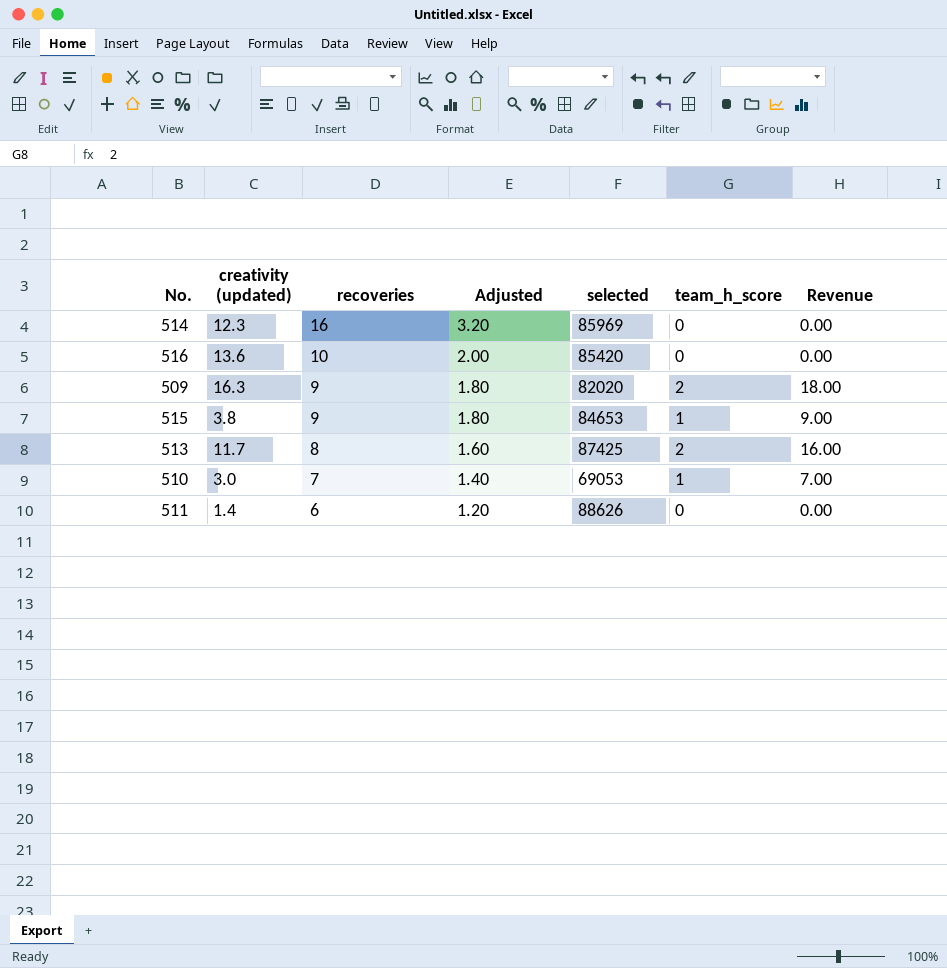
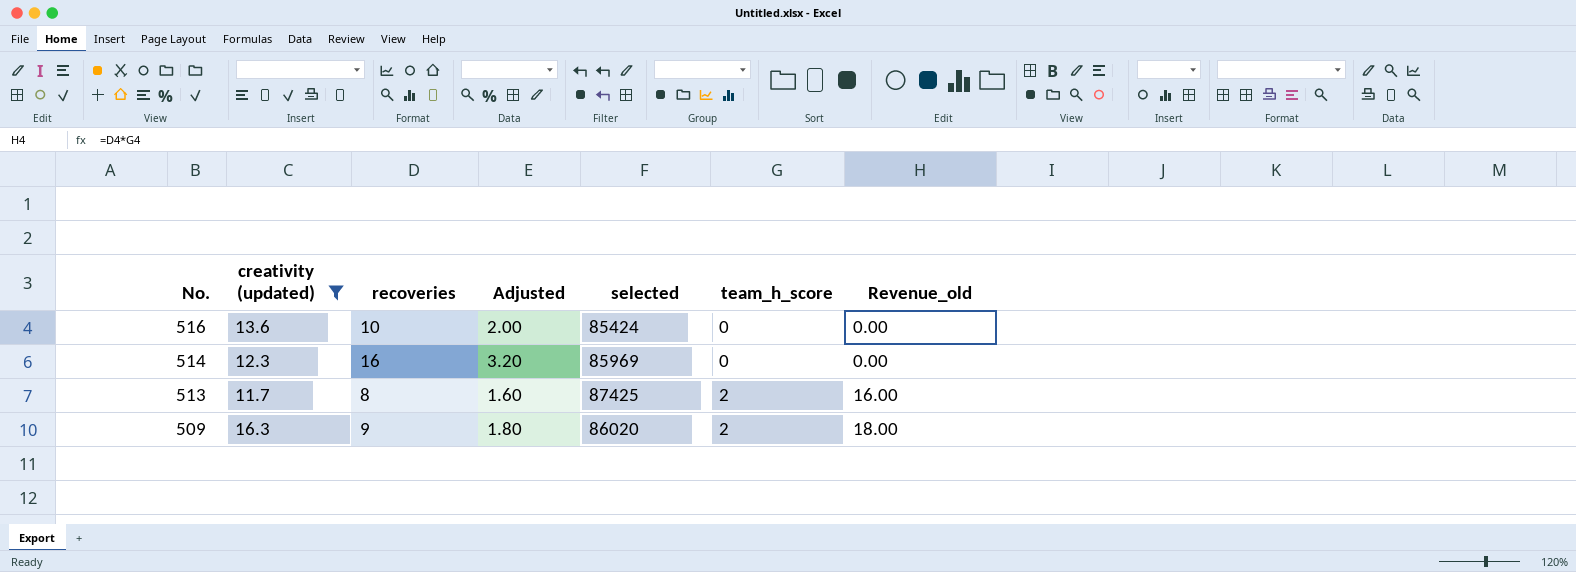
filter: none -> creativity (updated) >= 11.7
row order: recoveries descending -> No. descending
column name: Revenue -> Revenue_old
516 | selected: 85420 -> 85424
509 | selected: 82020 -> 86020

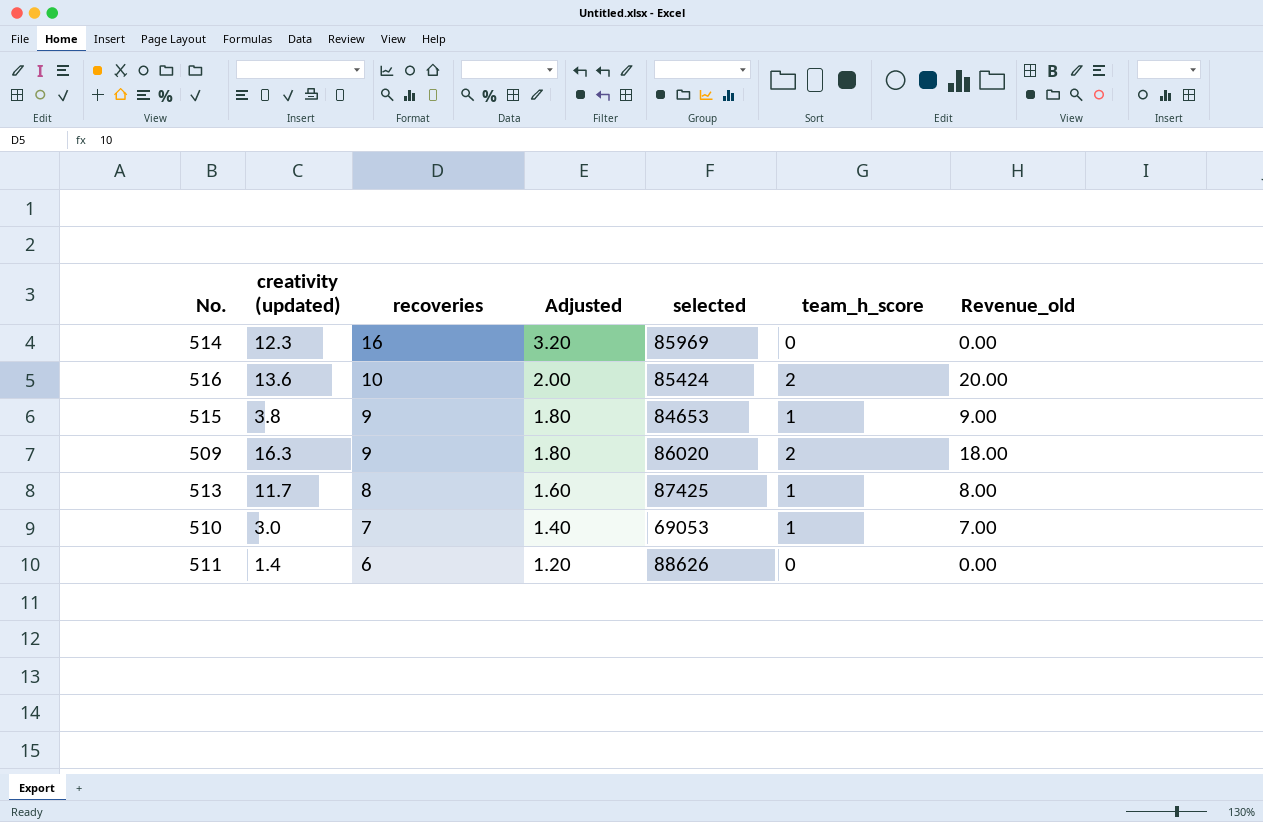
filter: creativity (updated) >= 11.7 -> none
row order: No. descending -> recoveries descending
516 | team_h_score: 0 -> 2
516 | Revenue_old: 0.00 -> 20.00
513 | team_h_score: 2 -> 1
513 | Revenue_old: 16.00 -> 8.00

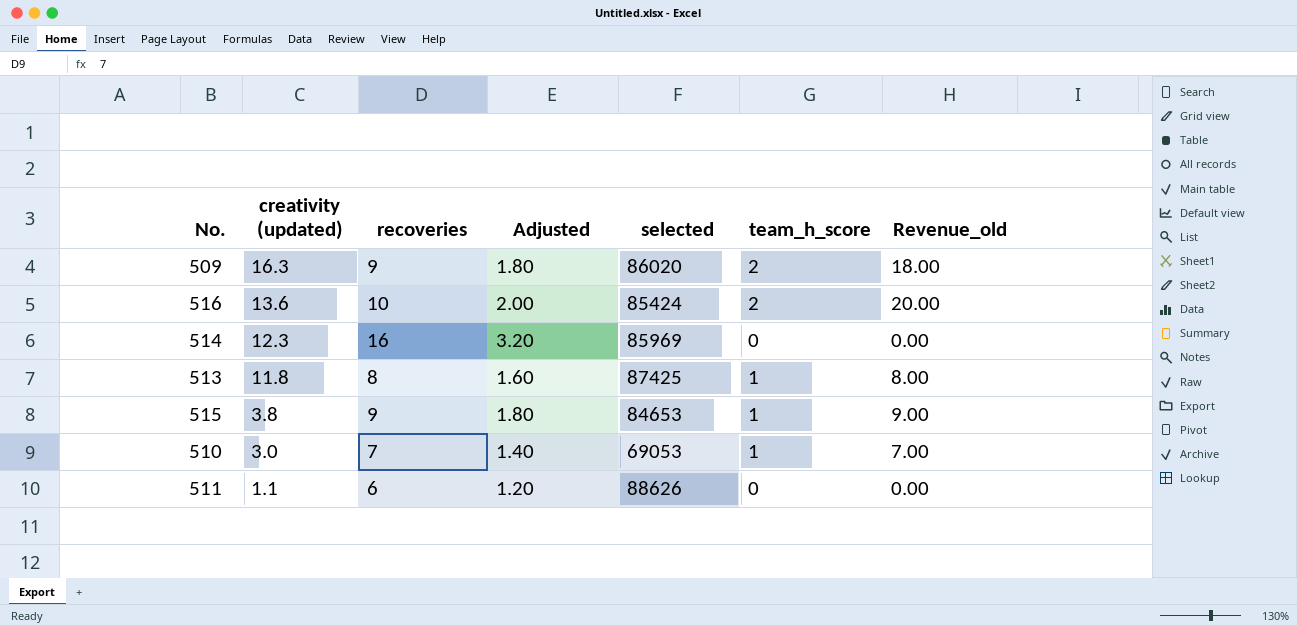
row order: recoveries descending -> creativity (updated) descending
513 | creativity (updated): 11.7 -> 11.8
511 | creativity (updated): 1.4 -> 1.1

